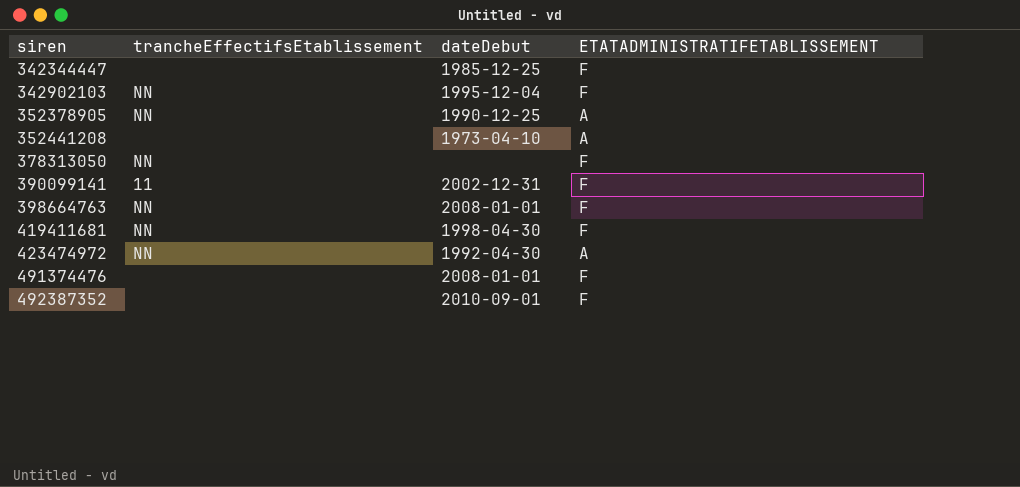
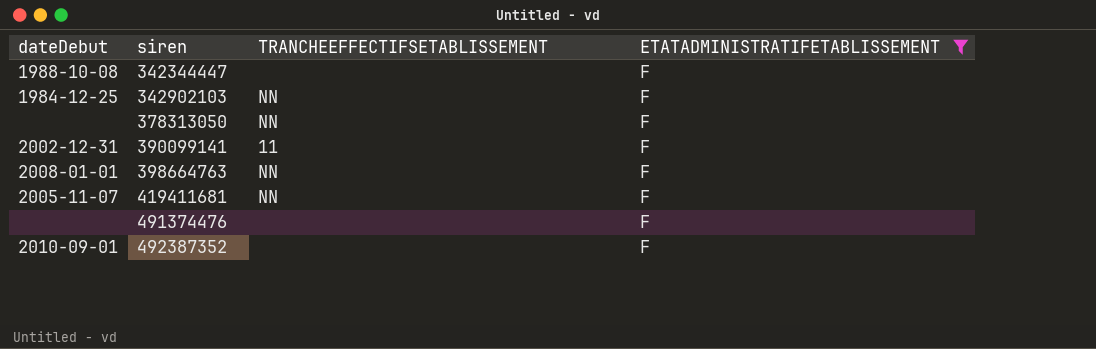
filter: none -> ETATADMINISTRATIFETABLISSEMENT = F
column dateDebut | position: 3 -> 1
column name: trancheEffectifsEtablissement -> TRANCHEEFFECTIFSETABLISSEMENT
342344447 | dateDebut: 1985-12-25 -> 1988-10-08
342902103 | dateDebut: 1995-12-04 -> 1984-12-25
419411681 | dateDebut: 1998-04-30 -> 2005-11-07
491374476 | dateDebut: 2008-01-01 -> none

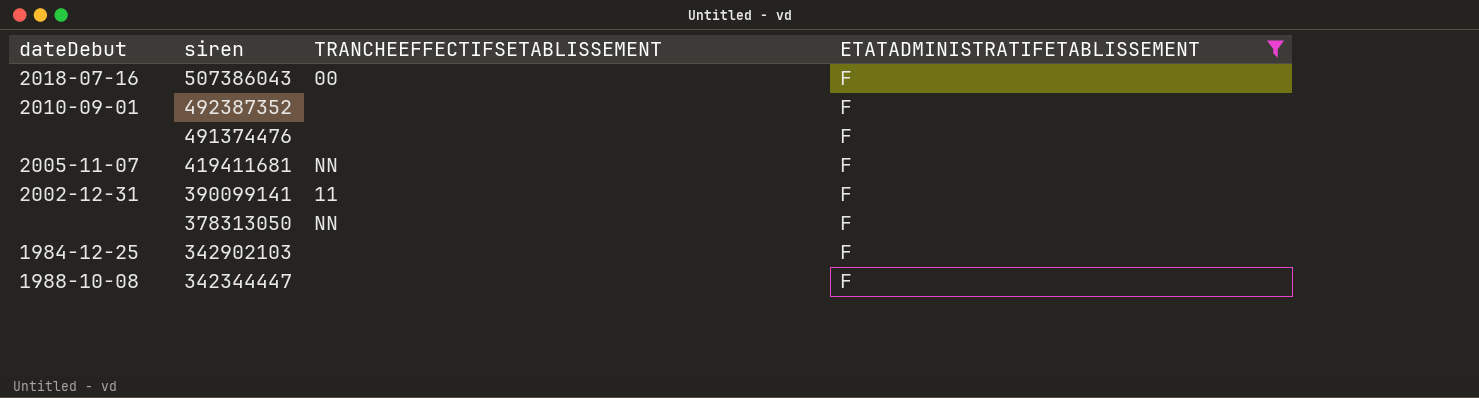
row order: siren ascending -> siren descending
row 398664763: 2008-01-01 | NN | F -> none
row 507386043: none -> 2018-07-16 | 00 | F
342902103 | TRANCHEEFFECTIFSETABLISSEMENT: NN -> none

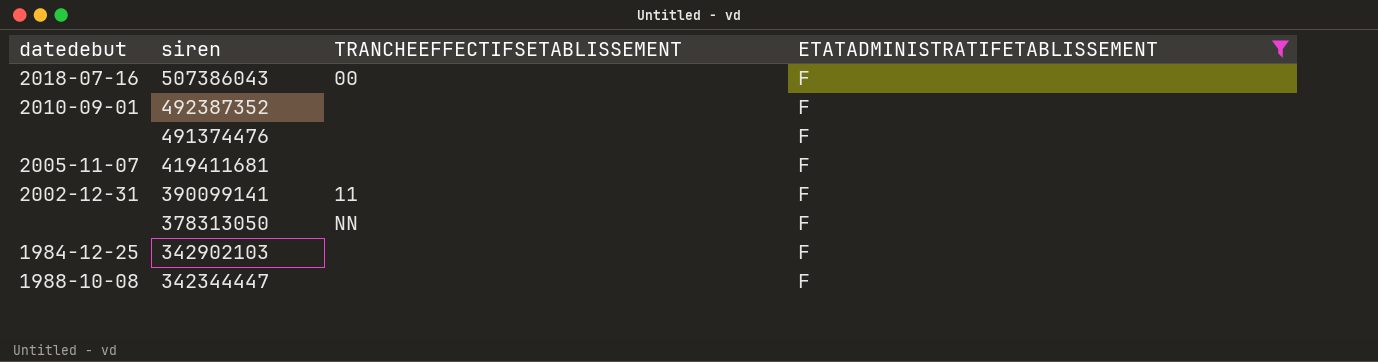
column name: dateDebut -> datedebut
419411681 | TRANCHEEFFECTIFSETABLISSEMENT: NN -> none

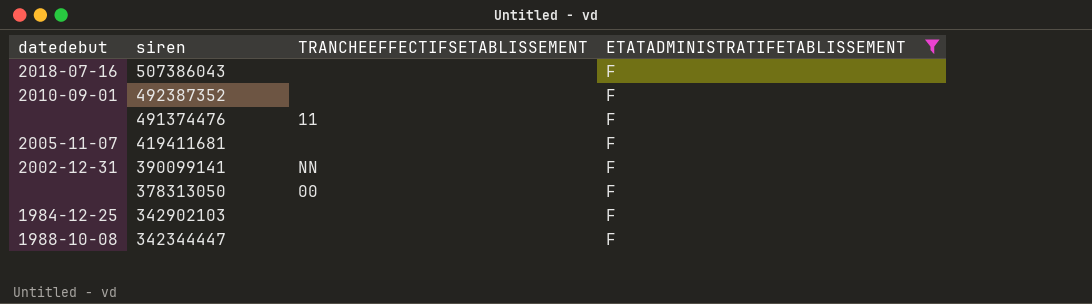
507386043 | TRANCHEEFFECTIFSETABLISSEMENT: 00 -> none
491374476 | TRANCHEEFFECTIFSETABLISSEMENT: none -> 11
390099141 | TRANCHEEFFECTIFSETABLISSEMENT: 11 -> NN
378313050 | TRANCHEEFFECTIFSETABLISSEMENT: NN -> 00

